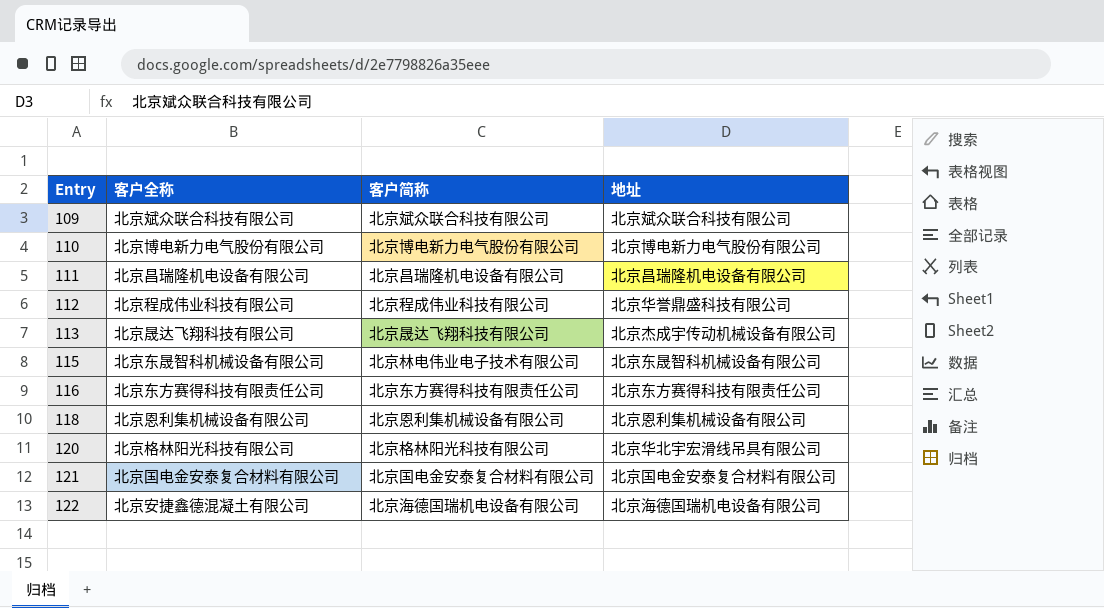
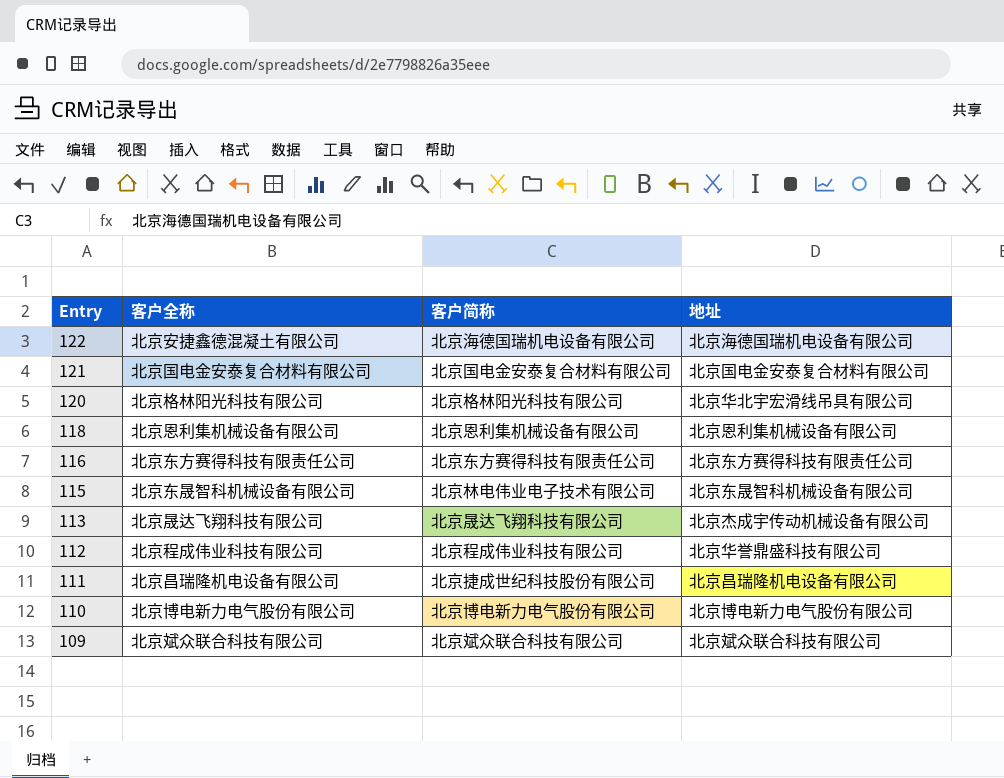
row order: Entry ascending -> Entry descending
111 | 客户简称: 北京昌瑞隆机电设备有限公司 -> 北京捷成世纪科技股份有限公司

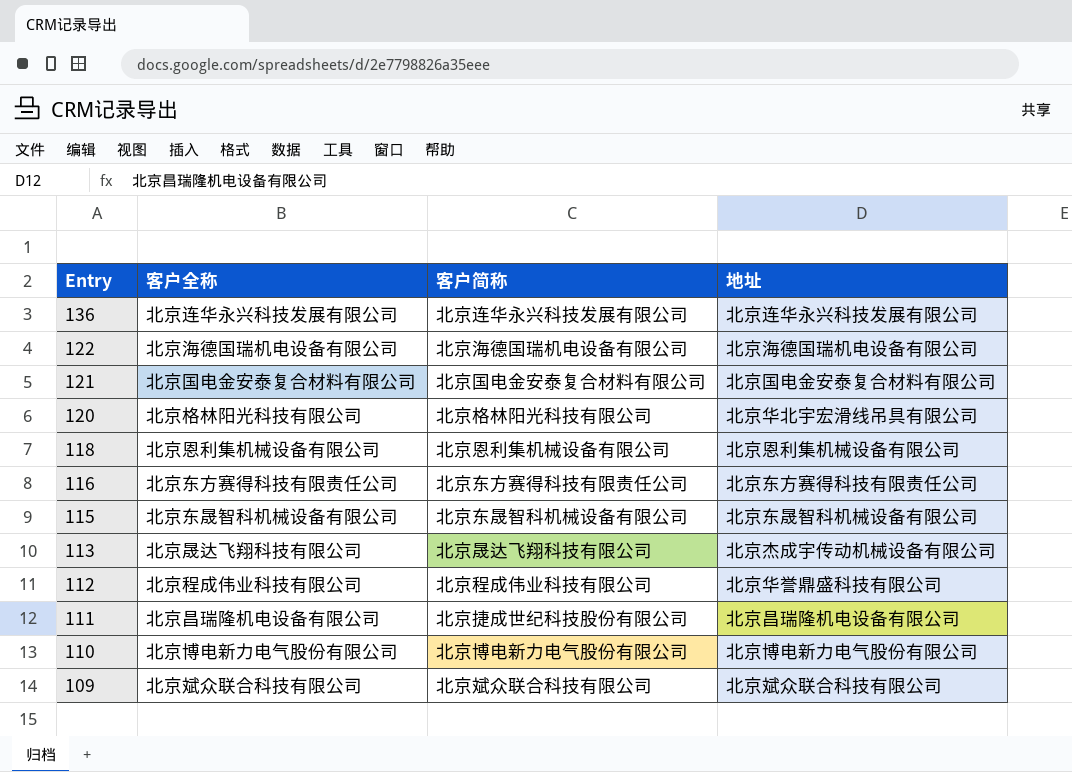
row 136: none -> 北京连华永兴科技发展有限公司 | 北京连华永兴科技发展有限公司 | 北京连华永兴科技发展有限公司
122 | 客户全称: 北京安捷鑫德混凝土有限公司 -> 北京海德国瑞机电设备有限公司
115 | 客户简称: 北京林电伟业电子技术有限公司 -> 北京东晟智科机械设备有限公司

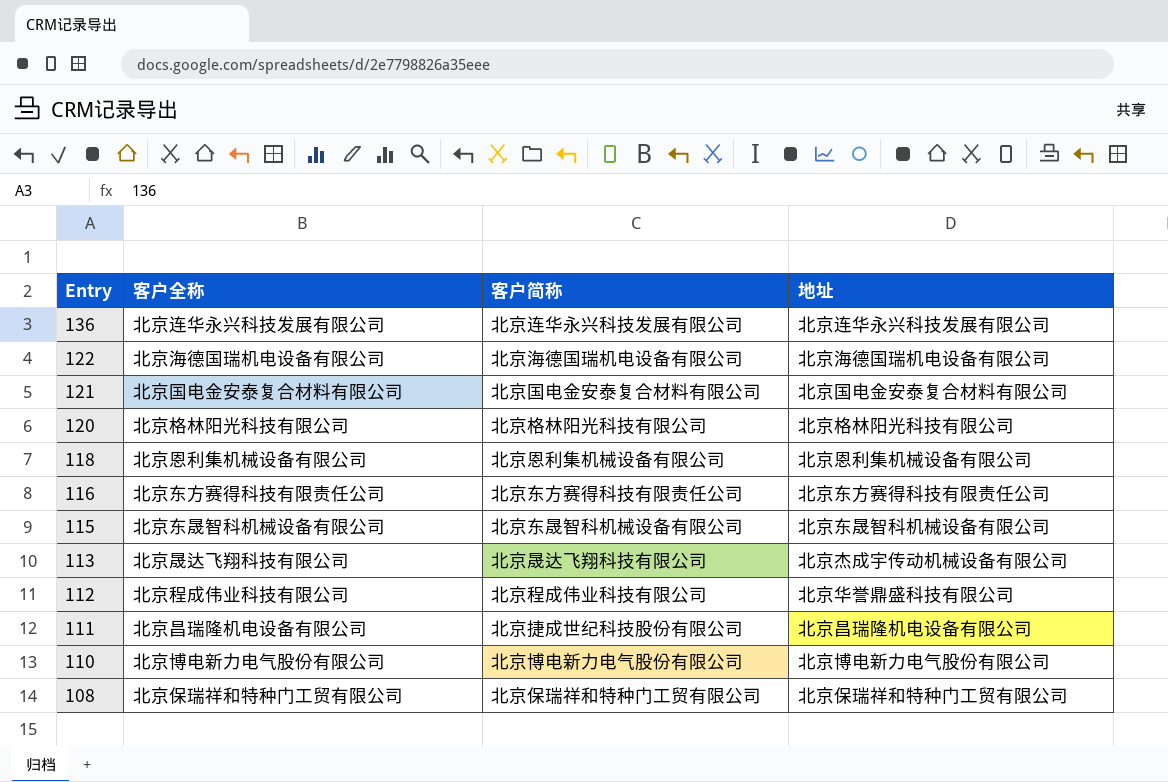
row 109: 北京斌众联合科技有限公司 | 北京斌众联合科技有限公司 | 北京斌众联合科技有限公司 -> none
120 | 地址: 北京华北宇宏滑线吊具有限公司 -> 北京格林阳光科技有限公司
row 108: none -> 北京保瑞祥和特种门工贸有限公司 | 北京保瑞祥和特种门工贸有限公司 | 北京保瑞祥和特种门工贸有限公司

